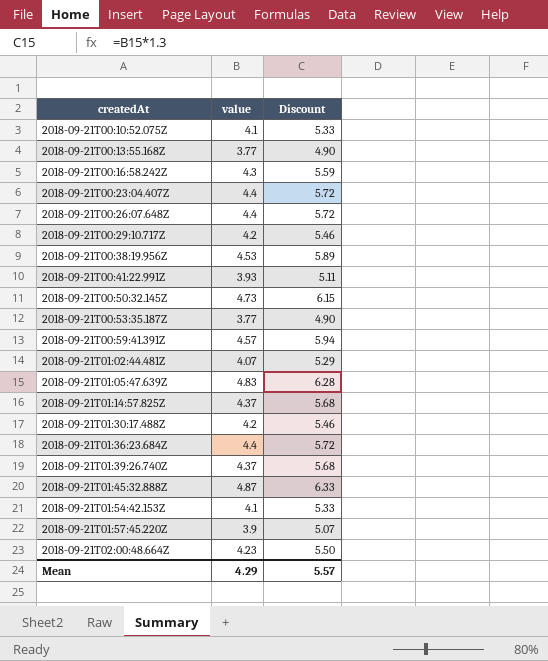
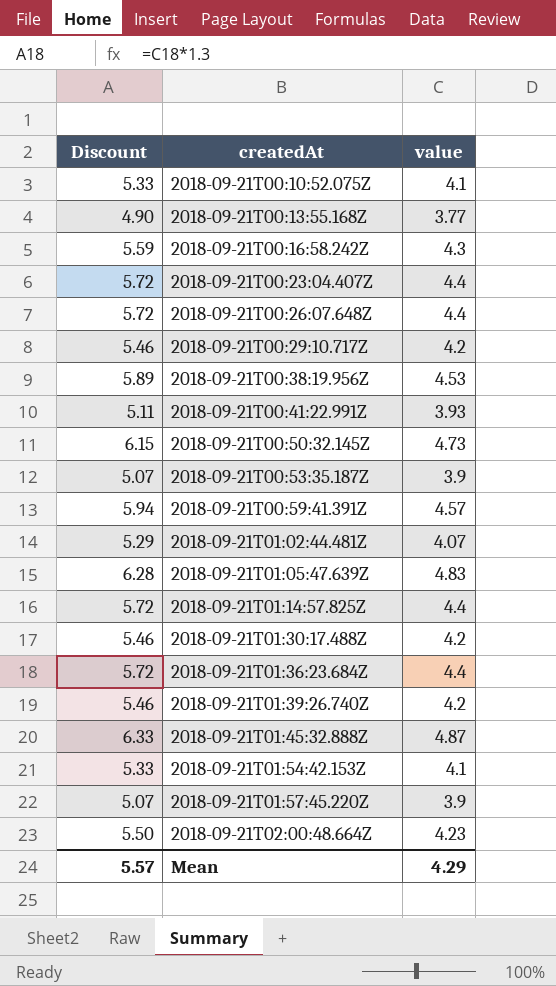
column Discount | position: 3 -> 1
2018-09-21T00:53:35.187Z | Discount: 4.90 -> 5.07
2018-09-21T00:53:35.187Z | value: 3.77 -> 3.9
2018-09-21T01:14:57.825Z | Discount: 5.68 -> 5.72
2018-09-21T01:14:57.825Z | value: 4.37 -> 4.4
2018-09-21T01:39:26.740Z | Discount: 5.68 -> 5.46
2018-09-21T01:39:26.740Z | value: 4.37 -> 4.2

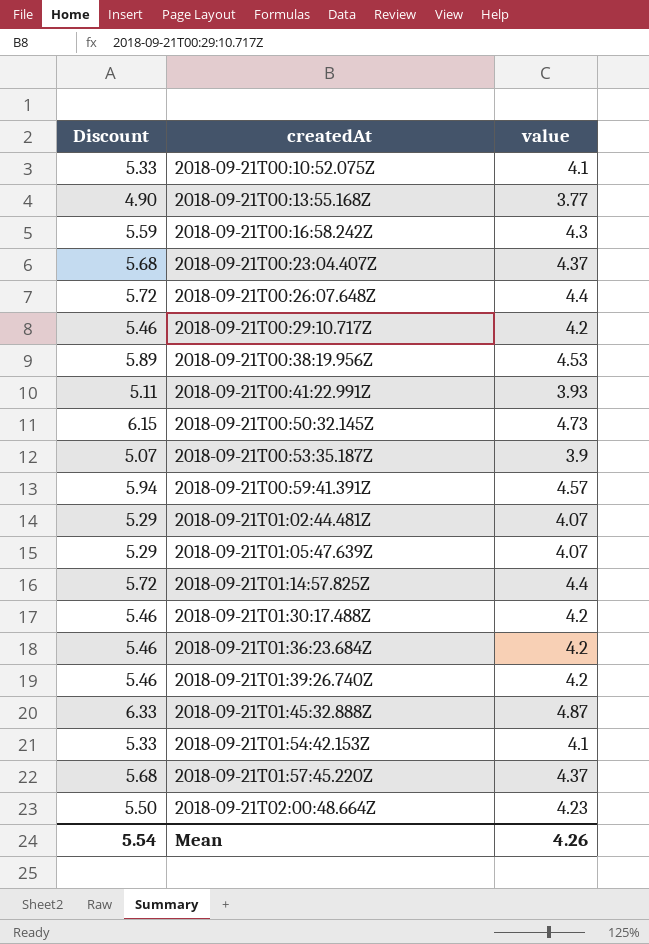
2018-09-21T00:23:04.407Z | Discount: 5.72 -> 5.68
2018-09-21T00:23:04.407Z | value: 4.4 -> 4.37
2018-09-21T01:05:47.639Z | Discount: 6.28 -> 5.29
2018-09-21T01:05:47.639Z | value: 4.83 -> 4.07
2018-09-21T01:36:23.684Z | Discount: 5.72 -> 5.46
2018-09-21T01:36:23.684Z | value: 4.4 -> 4.2
2018-09-21T01:57:45.220Z | Discount: 5.07 -> 5.68
2018-09-21T01:57:45.220Z | value: 3.9 -> 4.37
Mean | Discount: 5.57 -> 5.54
Mean | value: 4.29 -> 4.26

